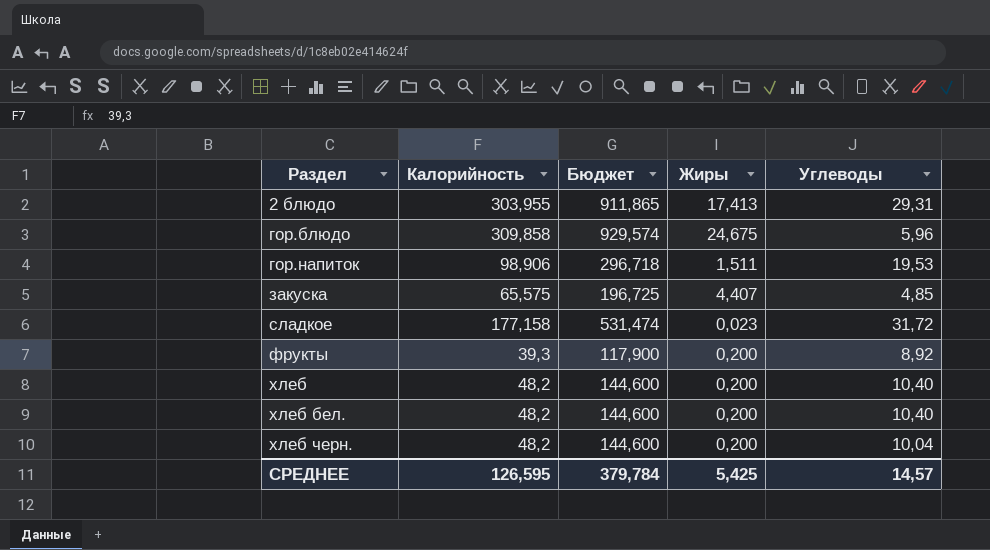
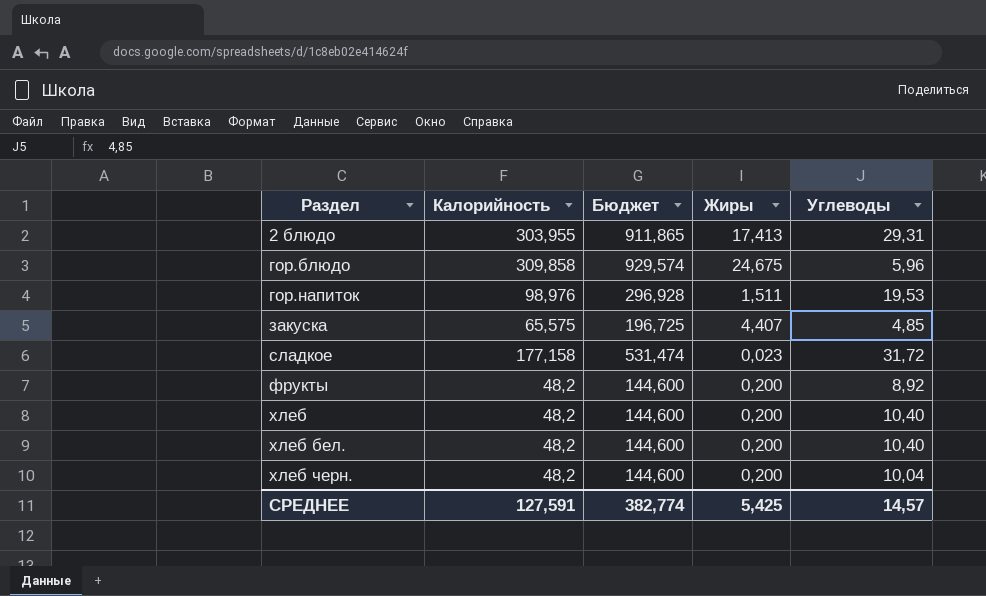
гор.напиток | Калорийность: 98,906 -> 98,976
гор.напиток | Бюджет: 296,718 -> 296,928
фрукты | Калорийность: 39,3 -> 48,2
фрукты | Бюджет: 117,900 -> 144,600
СРЕДНЕЕ | Калорийность: 126,595 -> 127,591
СРЕДНЕЕ | Бюджет: 379,784 -> 382,774

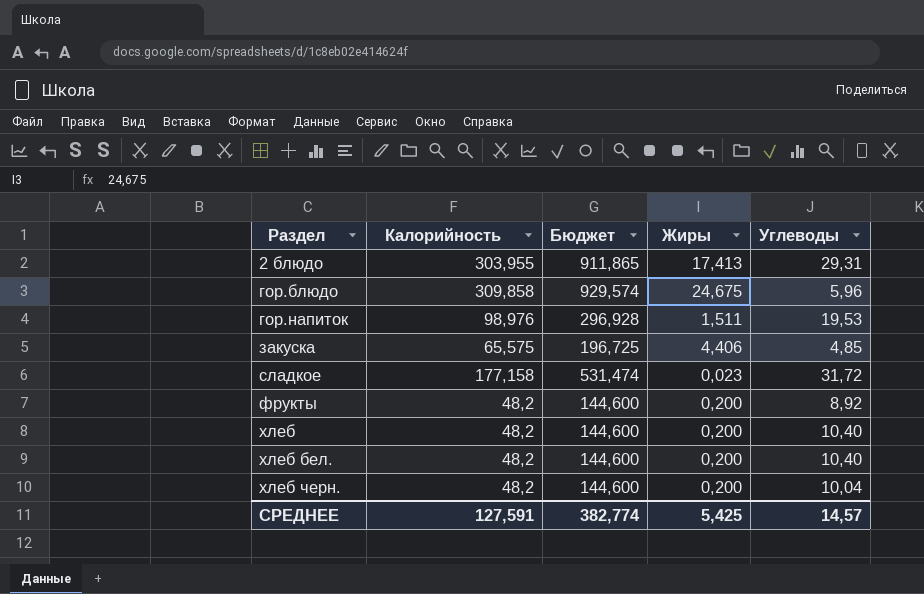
закуска | Жиры: 4,407 -> 4,406

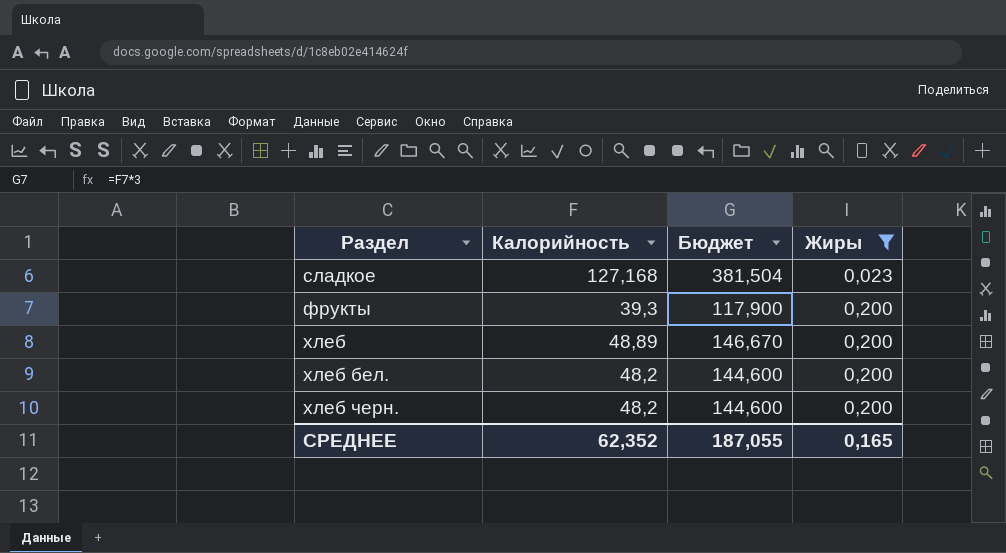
filter: none -> Жиры <= 0,200
column Углеводы | position: 5 -> none
сладкое | Калорийность: 177,158 -> 127,168
сладкое | Бюджет: 531,474 -> 381,504
фрукты | Калорийность: 48,2 -> 39,3
фрукты | Бюджет: 144,600 -> 117,900
хлеб | Калорийность: 48,2 -> 48,89
хлеб | Бюджет: 144,600 -> 146,670
СРЕДНЕЕ | Калорийность: 127,591 -> 62,352
СРЕДНЕЕ | Бюджет: 382,774 -> 187,055
СРЕДНЕЕ | Жиры: 5,425 -> 0,165

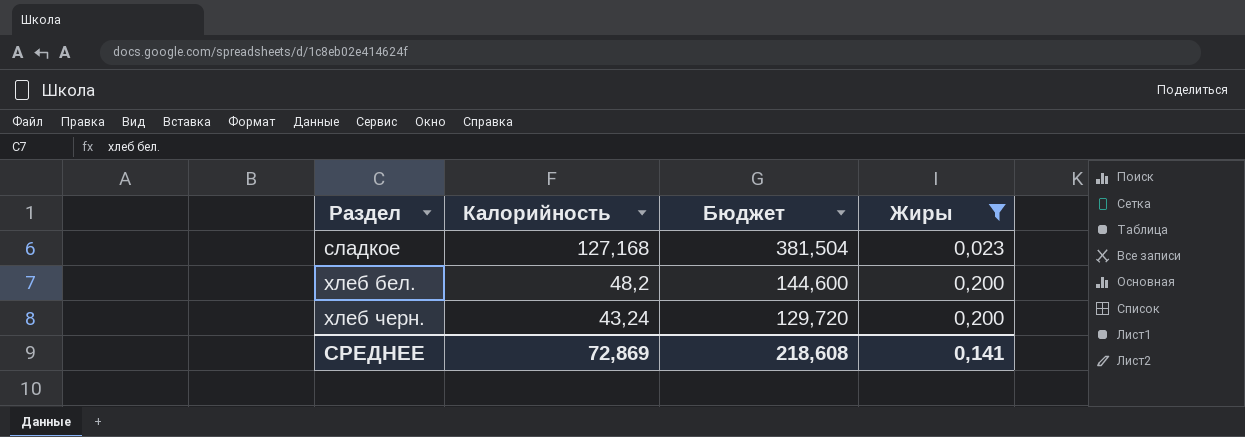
row фрукты: 39,3 | 117,900 | 0,200 -> none
row хлеб: 48,89 | 146,670 | 0,200 -> none
хлеб черн. | Калорийность: 48,2 -> 43,24
хлеб черн. | Бюджет: 144,600 -> 129,720
СРЕДНЕЕ | Калорийность: 62,352 -> 72,869
СРЕДНЕЕ | Бюджет: 187,055 -> 218,608
СРЕДНЕЕ | Жиры: 0,165 -> 0,141

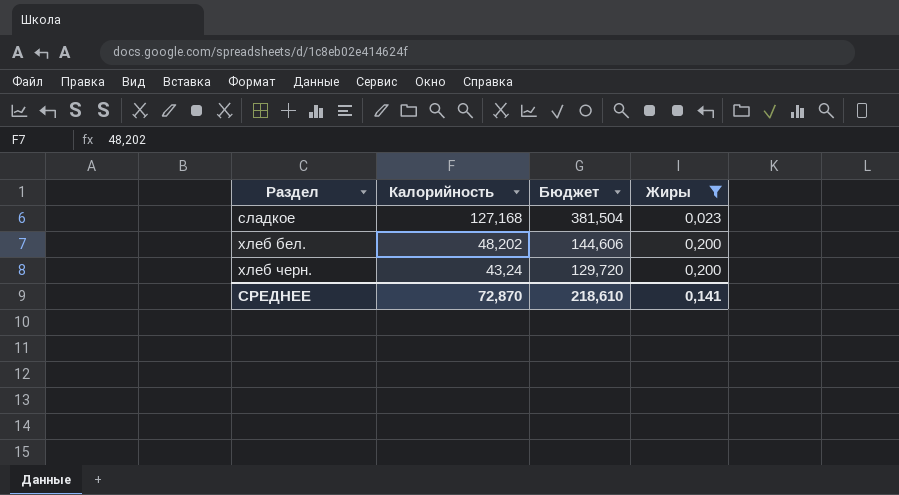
хлеб бел. | Калорийность: 48,2 -> 48,202
хлеб бел. | Бюджет: 144,600 -> 144,606
СРЕДНЕЕ | Калорийность: 72,869 -> 72,870
СРЕДНЕЕ | Бюджет: 218,608 -> 218,610

